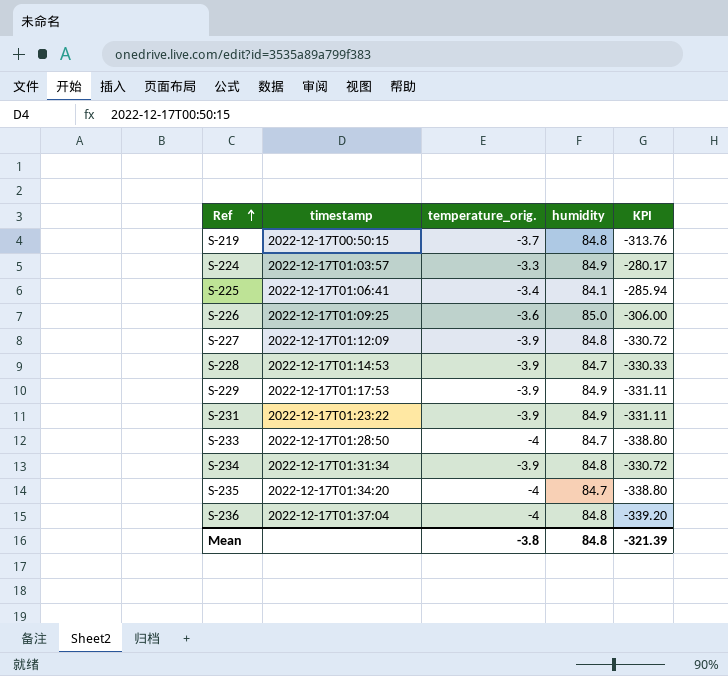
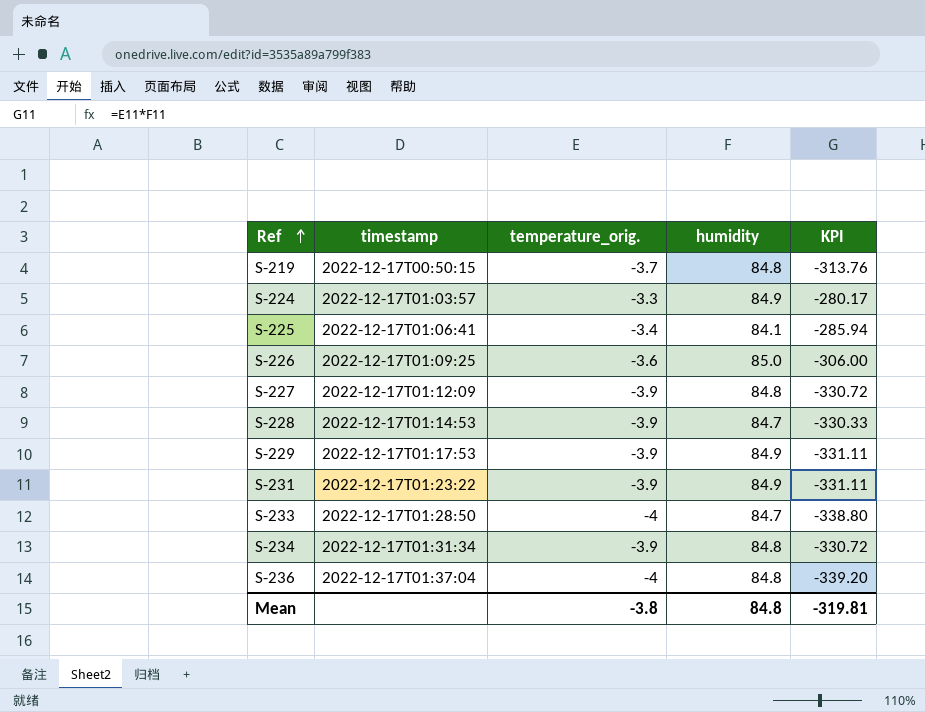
row S-235: 2022-12-17T01:34:20 | -4 | 84.7 | -338.80 -> none
Mean | KPI: -321.39 -> -319.81

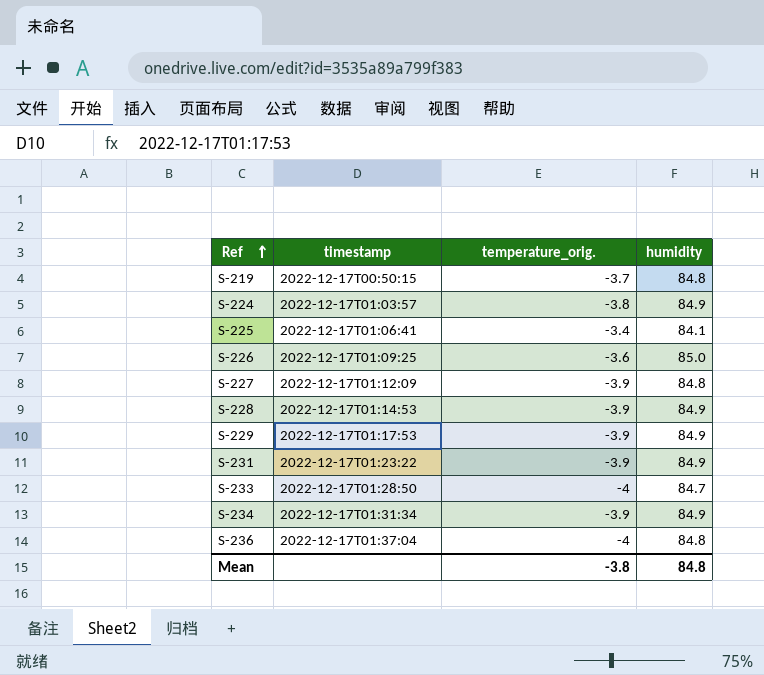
column KPI | formula: [temperature_orig.] * [humidity] -> none
S-224 | temperature_orig.: -3.3 -> -3.8
S-228 | humidity: 84.7 -> 84.9
S-234 | humidity: 84.8 -> 84.9

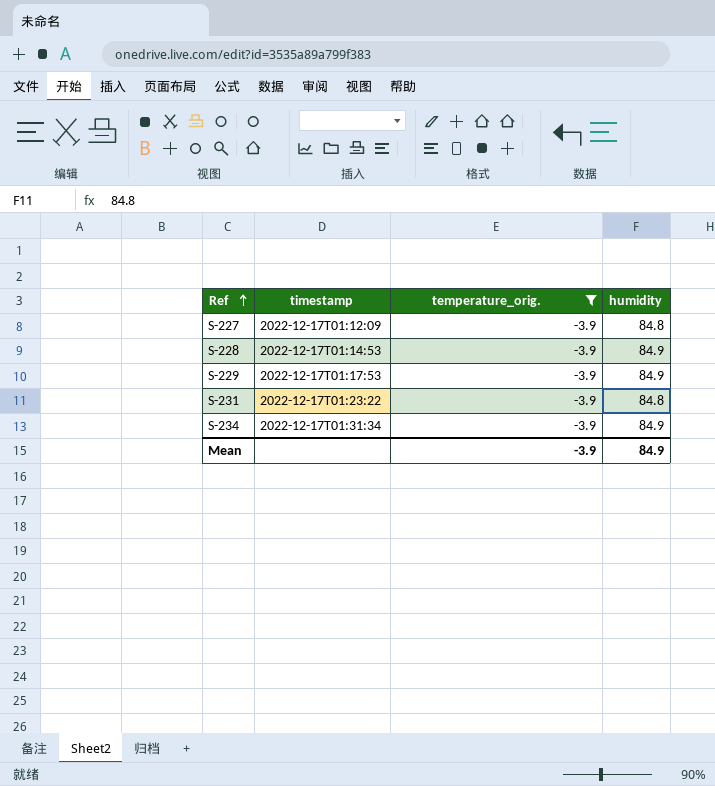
filter: none -> temperature_orig. = -3.9
S-231 | humidity: 84.9 -> 84.8
Mean | temperature_orig.: -3.8 -> -3.9
Mean | humidity: 84.8 -> 84.9

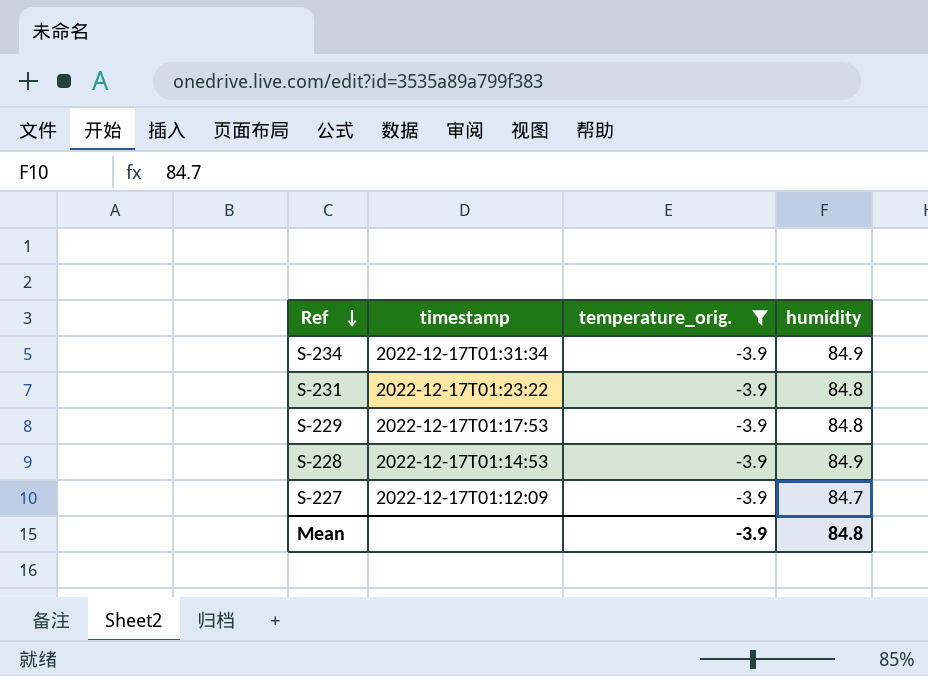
row order: Ref ascending -> Ref descending
S-229 | humidity: 84.9 -> 84.8
S-227 | humidity: 84.8 -> 84.7
Mean | humidity: 84.9 -> 84.8

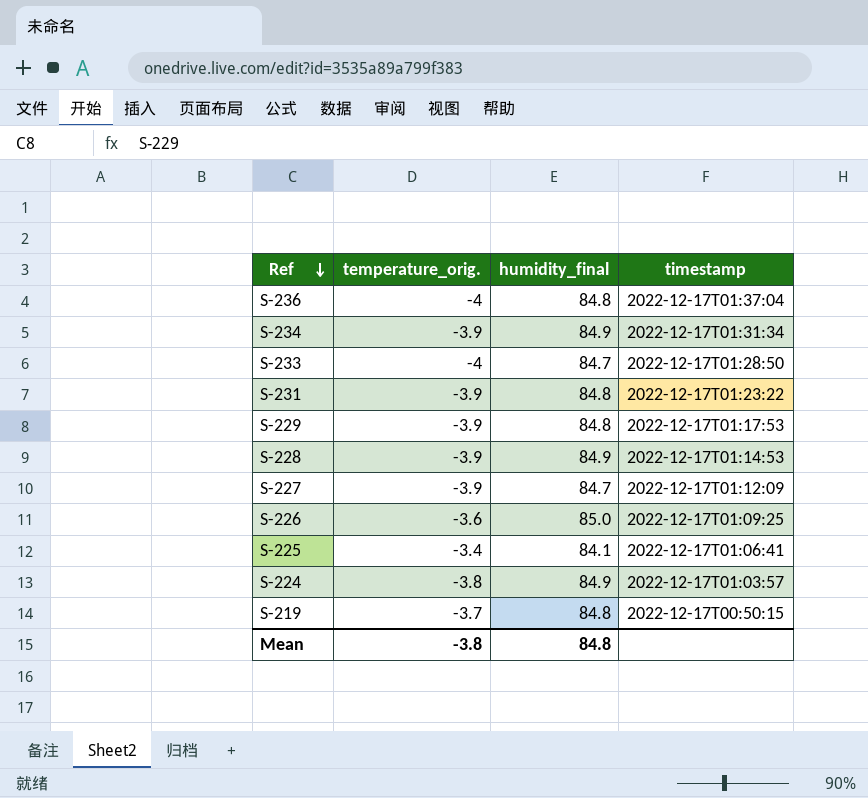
filter: temperature_orig. = -3.9 -> none
column name: humidity -> humidity_final
column timestamp | position: 2 -> 4
Mean | temperature_orig.: -3.9 -> -3.8

